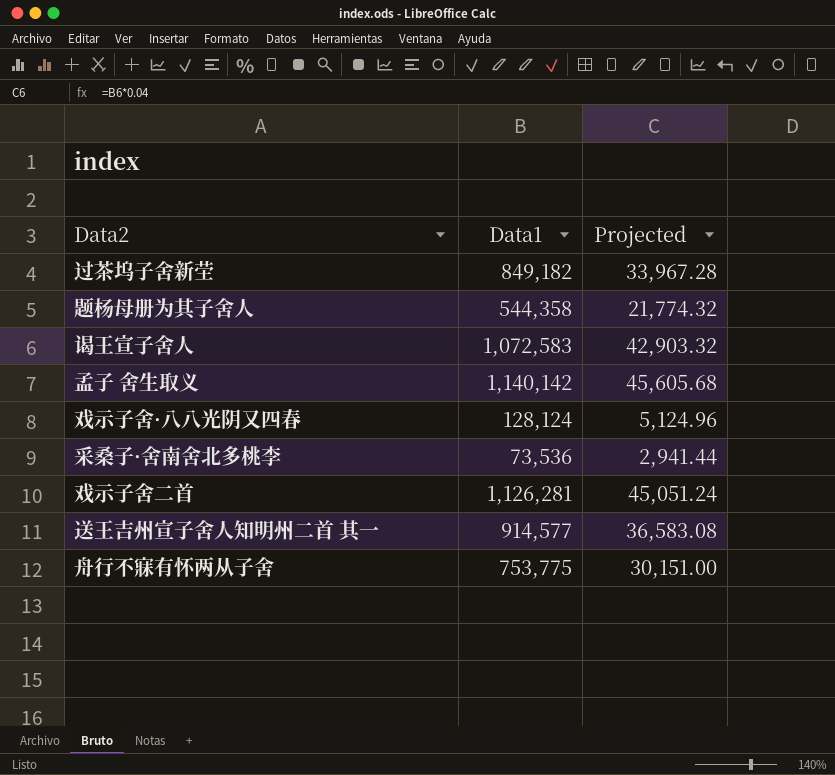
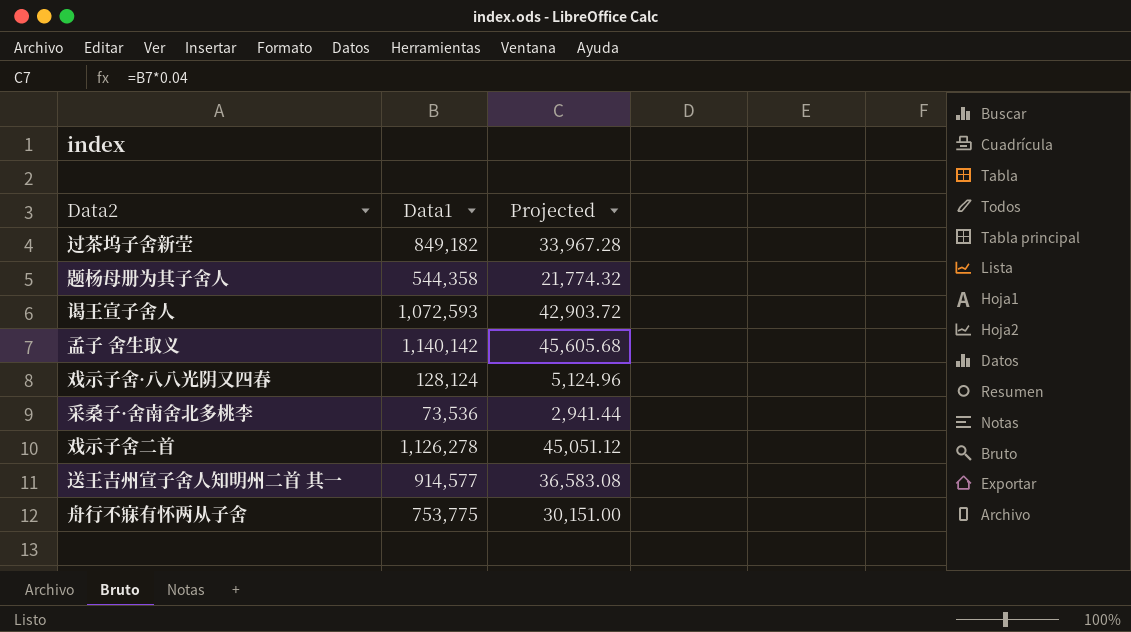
谒王宣子舍人 | Data1: 1,072,583 -> 1,072,593
谒王宣子舍人 | Projected: 42,903.32 -> 42,903.72
戏示子舍二首 | Data1: 1,126,281 -> 1,126,278
戏示子舍二首 | Projected: 45,051.24 -> 45,051.12

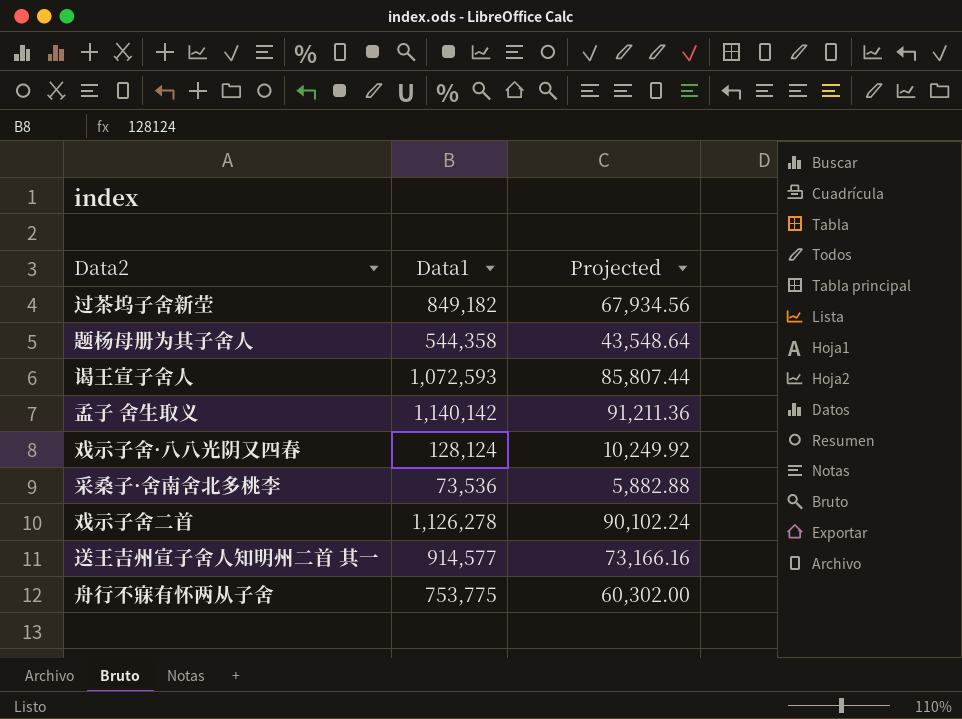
column Projected | formula: [Data1] * 0.04 -> [Data1] * 0.08

